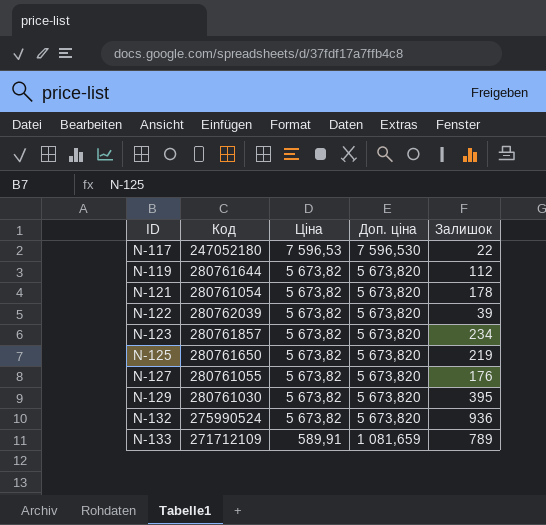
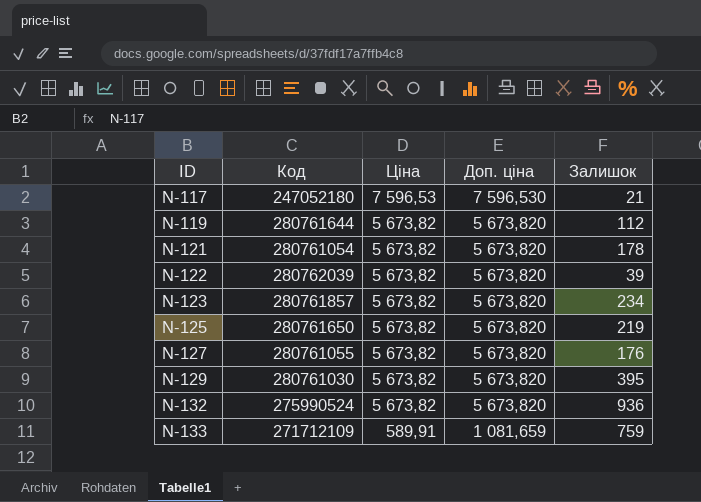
N-117 | Залишок: 22 -> 21
N-133 | Залишок: 789 -> 759

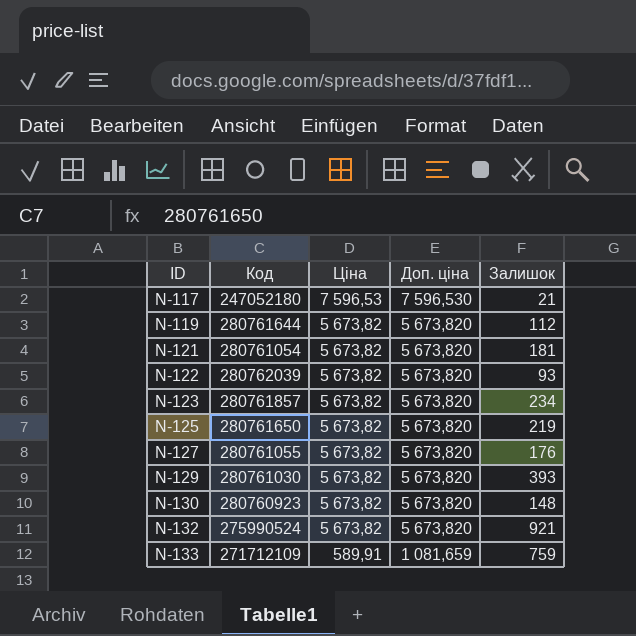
N-121 | Залишок: 178 -> 181
N-122 | Залишок: 39 -> 93
N-129 | Залишок: 395 -> 393
row N-130: none -> 280760923 | 5 673,82 | 5 673,820 | 148
N-132 | Залишок: 936 -> 921

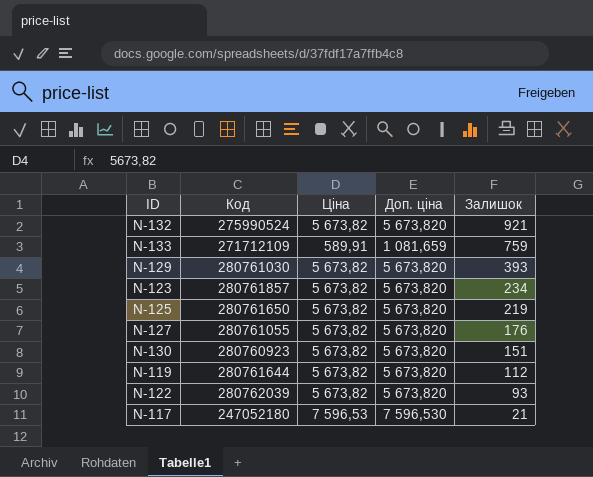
row order: ID ascending -> Залишок descending
row N-121: 280761054 | 5 673,82 | 5 673,820 | 181 -> none
N-130 | Залишок: 148 -> 151

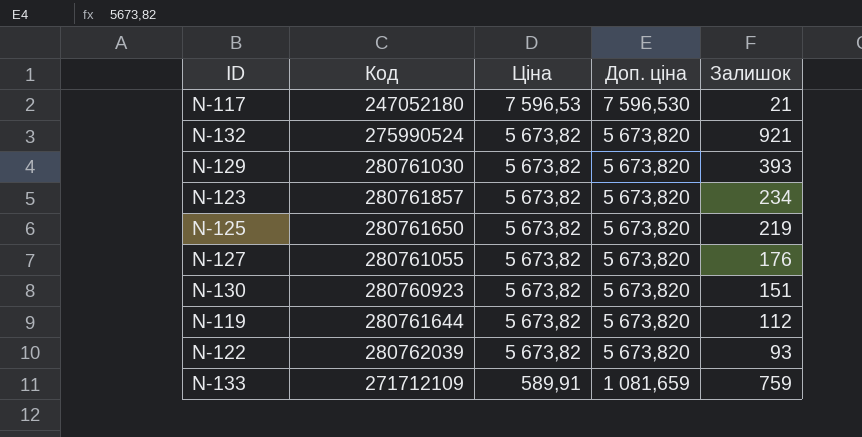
row order: Залишок descending -> Ціна descending

